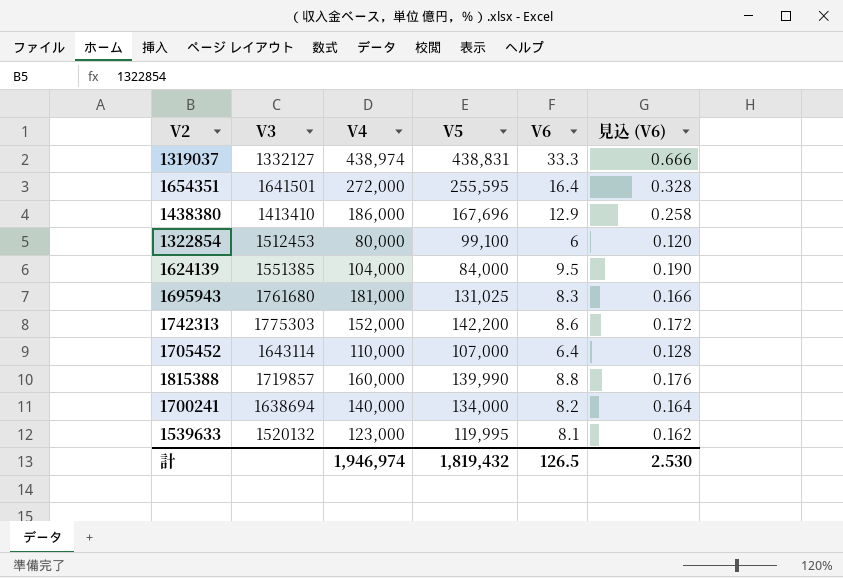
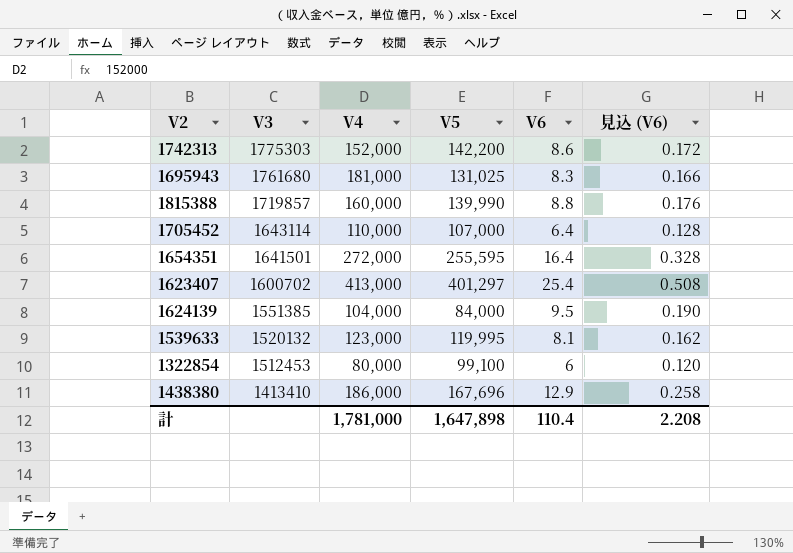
row order: none -> V3 descending
row 1319037: 1332127 | 438,974 | 438,831 | 33.3 | 0.666 -> none
row 1700241: 1638694 | 140,000 | 134,000 | 8.2 | 0.164 -> none
row 1623407: none -> 1600702 | 413,000 | 401,297 | 25.4 | 0.508
計 | V4: 1,946,974 -> 1,781,000
計 | V5: 1,819,432 -> 1,647,898
計 | V6: 126.5 -> 110.4
計 | 見込 (V6): 2.530 -> 2.208

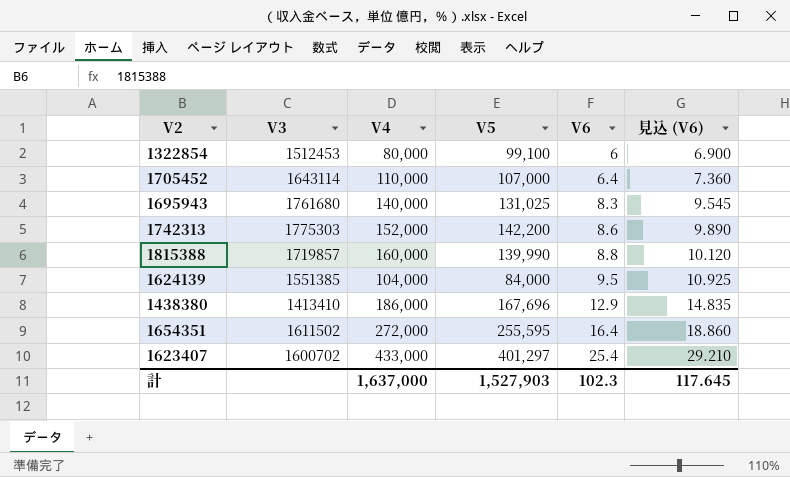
row order: V3 descending -> V6 ascending
column 見込 (V6) | formula: [V6] * 0.02 -> [V6] * 1.15
row 1539633: 1520132 | 123,000 | 119,995 | 8.1 | 0.162 -> none
1695943 | V4: 181,000 -> 140,000
1654351 | V3: 1641501 -> 1611502
1623407 | V4: 413,000 -> 433,000
計 | V4: 1,781,000 -> 1,637,000
計 | V5: 1,647,898 -> 1,527,903
計 | V6: 110.4 -> 102.3
計 | 見込 (V6): 2.208 -> 117.645

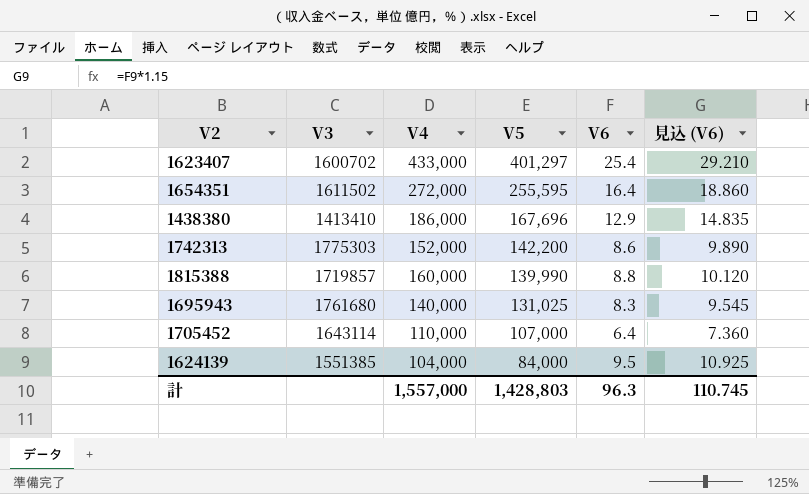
row order: V6 ascending -> V5 descending
row 1322854: 1512453 | 80,000 | 99,100 | 6 | 6.900 -> none
計 | V4: 1,637,000 -> 1,557,000
計 | V5: 1,527,903 -> 1,428,803
計 | V6: 102.3 -> 96.3
計 | 見込 (V6): 117.645 -> 110.745

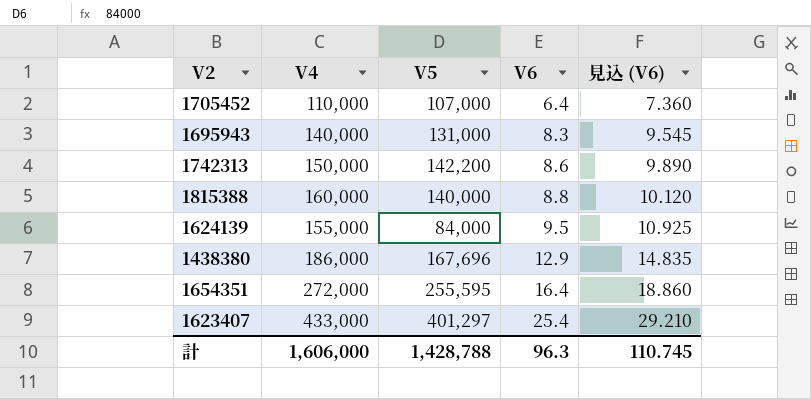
row order: V5 descending -> V6 ascending
column V3 | position: 2 -> none
1695943 | V5: 131,025 -> 131,000
1742313 | V4: 152,000 -> 150,000
1815388 | V5: 139,990 -> 140,000
1624139 | V4: 104,000 -> 155,000
計 | V4: 1,557,000 -> 1,606,000
計 | V5: 1,428,803 -> 1,428,788

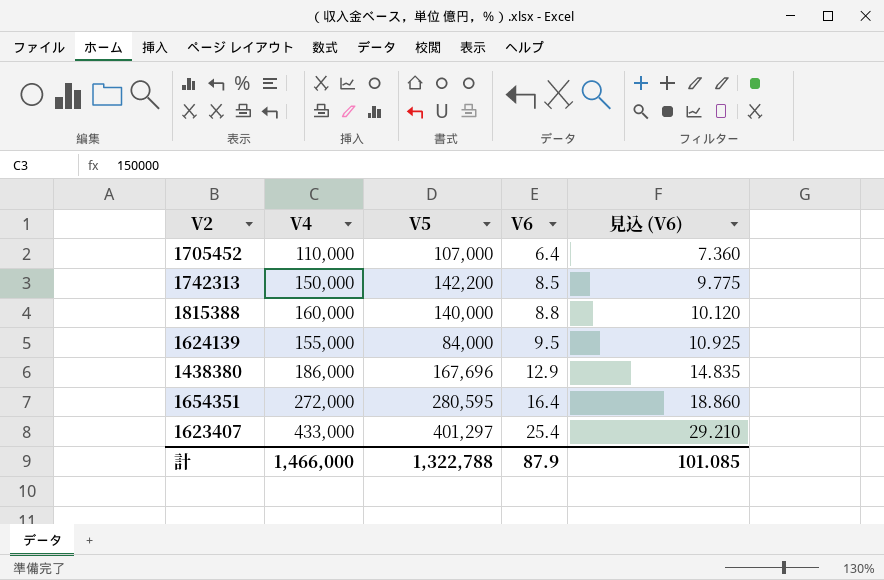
row 1695943: 140,000 | 131,000 | 8.3 | 9.545 -> none
1742313 | V6: 8.6 -> 8.5
1742313 | 見込 (V6): 9.890 -> 9.775
1654351 | V5: 255,595 -> 280,595
計 | V4: 1,606,000 -> 1,466,000
計 | V5: 1,428,788 -> 1,322,788
計 | V6: 96.3 -> 87.9
計 | 見込 (V6): 110.745 -> 101.085

